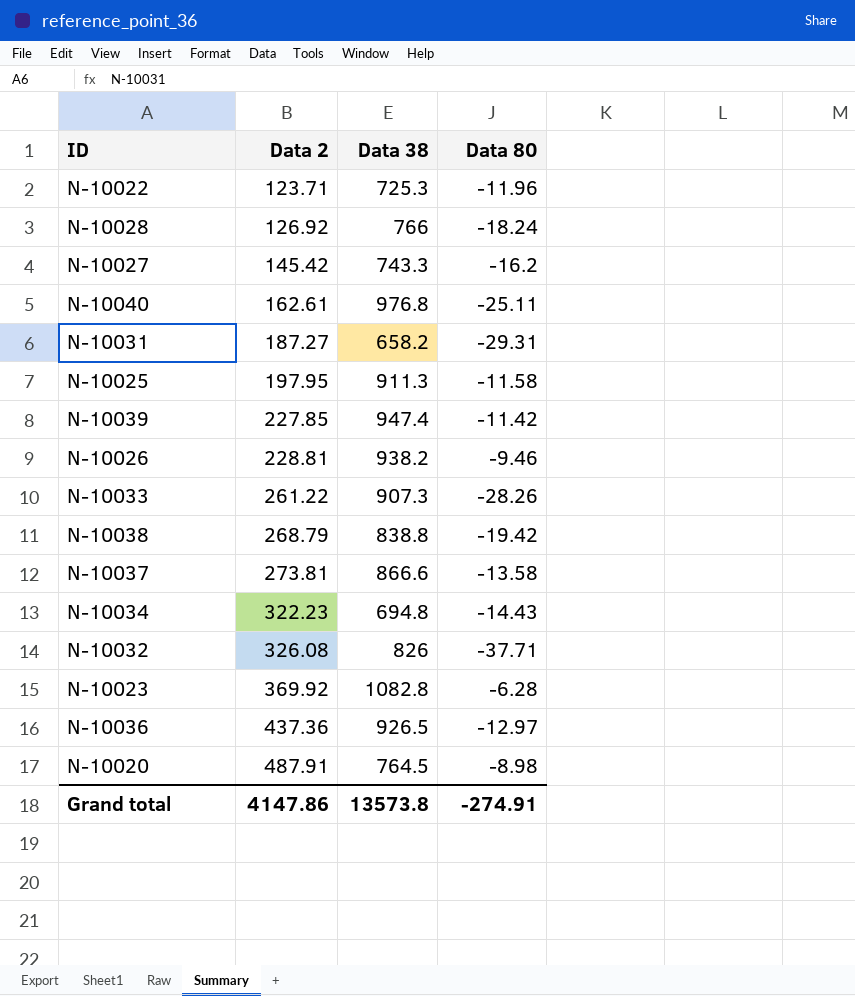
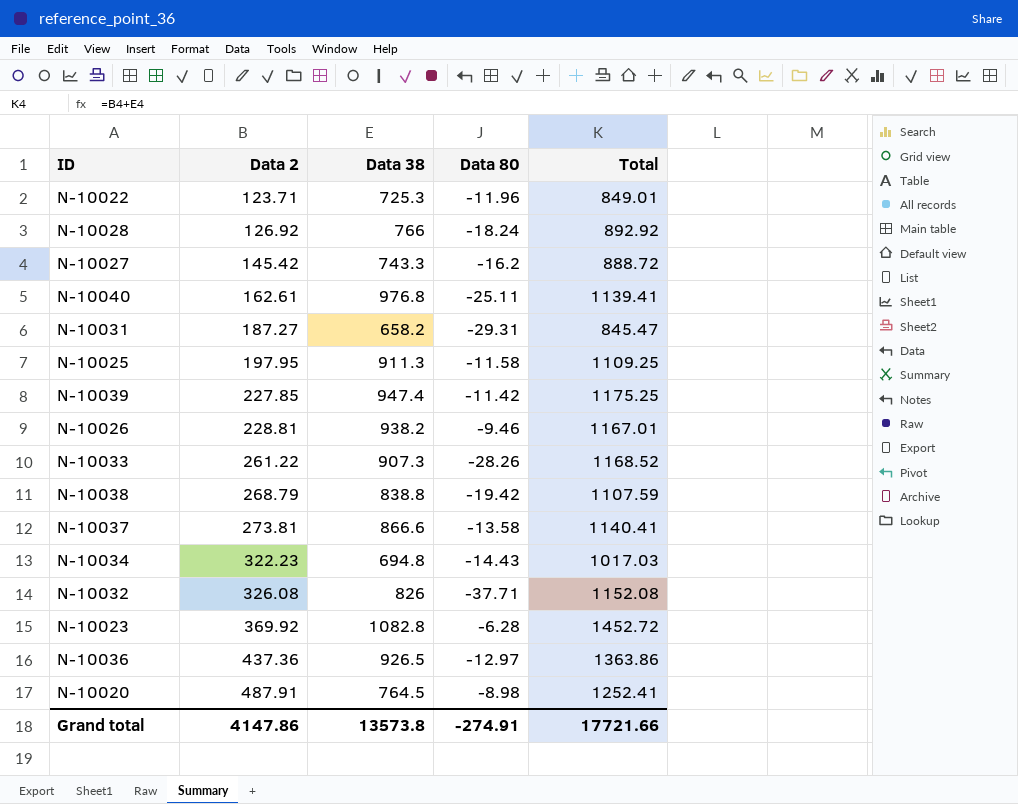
column Total | formula: none -> [Data 2] + [Data 38]

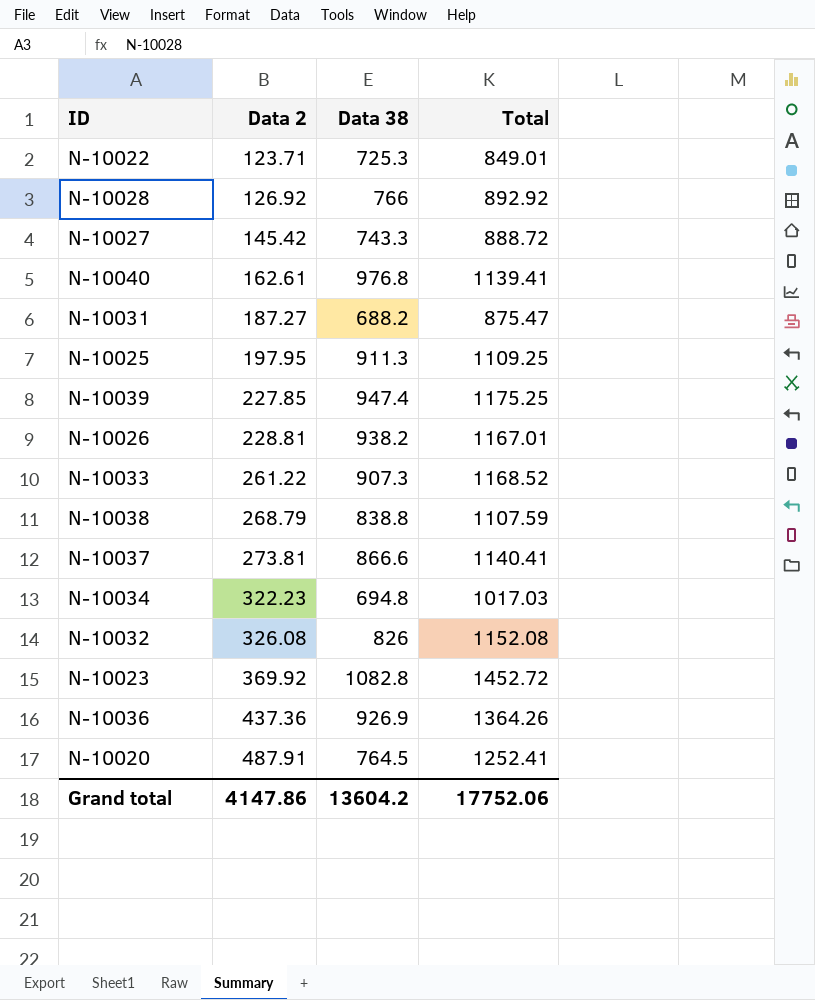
column Data 80 | position: 4 -> none
N-10031 | Data 38: 658.2 -> 688.2
N-10031 | Total: 845.47 -> 875.47
N-10036 | Data 38: 926.5 -> 926.9
N-10036 | Total: 1363.86 -> 1364.26
Grand total | Data 38: 13573.8 -> 13604.2
Grand total | Total: 17721.66 -> 17752.06

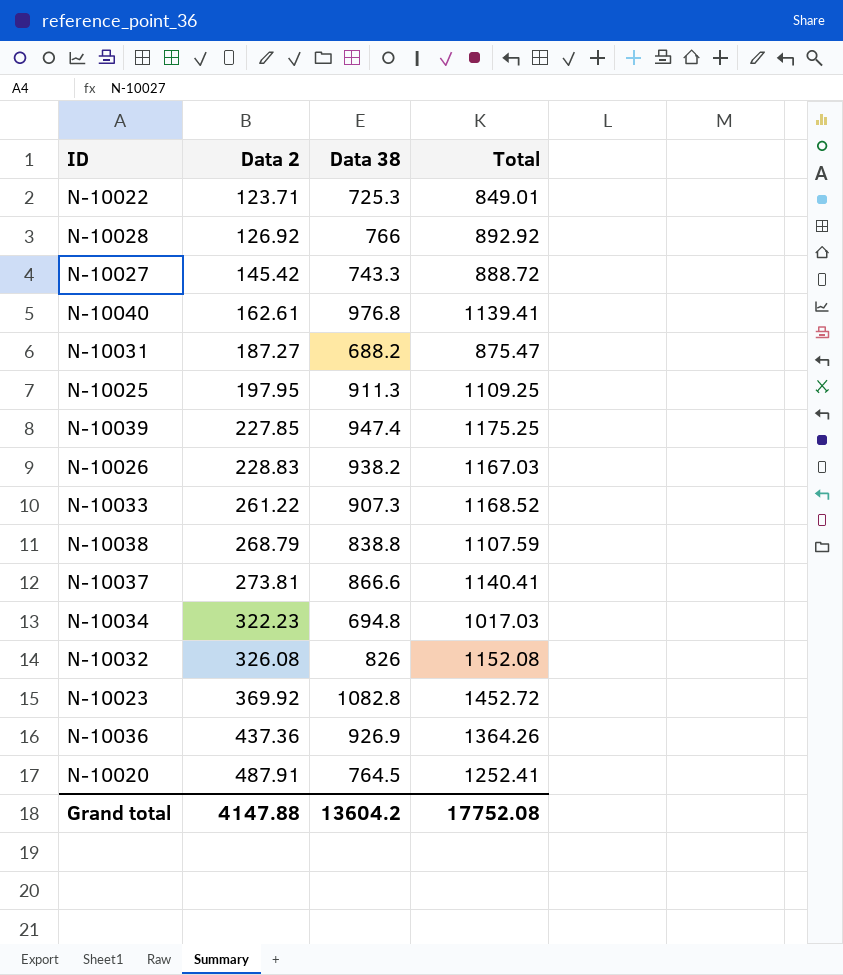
N-10026 | Data 2: 228.81 -> 228.83
N-10026 | Total: 1167.01 -> 1167.03
Grand total | Data 2: 4147.86 -> 4147.88
Grand total | Total: 17752.06 -> 17752.08

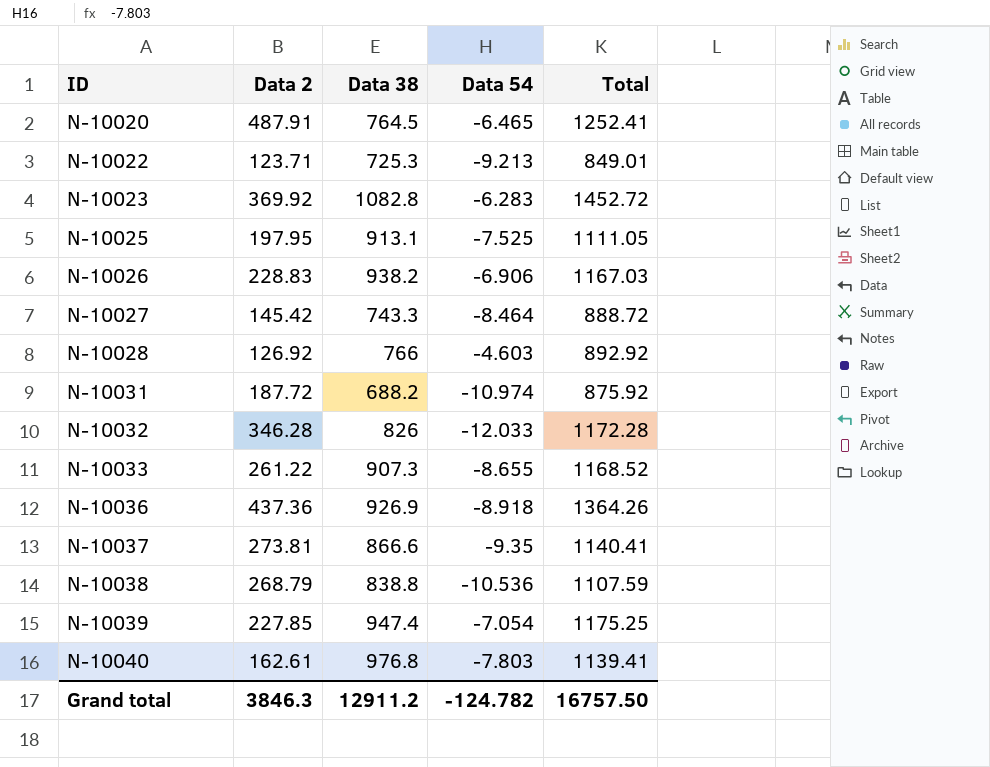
row order: Data 2 ascending -> ID ascending
column Data 54 | position: none -> 4
row N-10034: 322.23 | 694.8 | 1017.03 -> none
N-10025 | Data 38: 911.3 -> 913.1
N-10025 | Total: 1109.25 -> 1111.05
N-10031 | Data 2: 187.27 -> 187.72
N-10031 | Total: 875.47 -> 875.92
N-10032 | Data 2: 326.08 -> 346.28
N-10032 | Total: 1152.08 -> 1172.28
Grand total | Data 2: 4147.88 -> 3846.3
Grand total | Data 38: 13604.2 -> 12911.2
Grand total | Total: 17752.08 -> 16757.50

